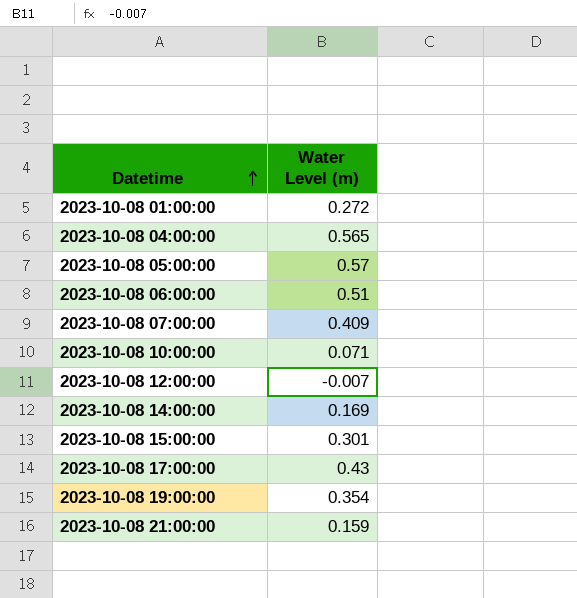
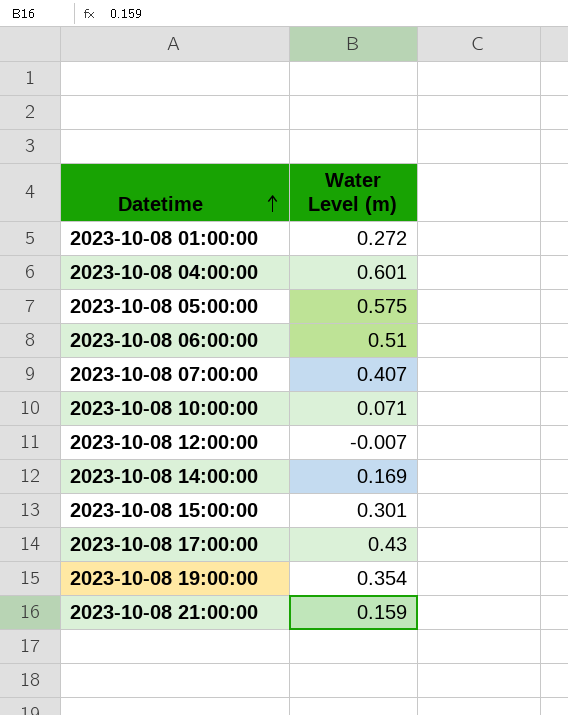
2023-10-08 04:00:00 | Water Level (m): 0.565 -> 0.601
2023-10-08 05:00:00 | Water Level (m): 0.57 -> 0.575
2023-10-08 07:00:00 | Water Level (m): 0.409 -> 0.407

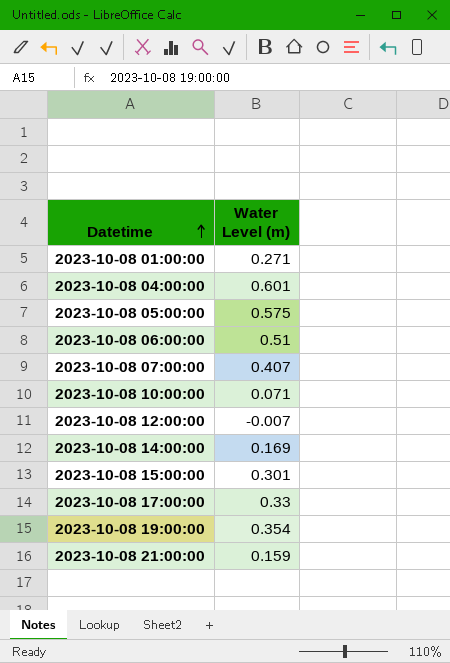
2023-10-08 01:00:00 | Water Level (m): 0.272 -> 0.271
2023-10-08 17:00:00 | Water Level (m): 0.43 -> 0.33

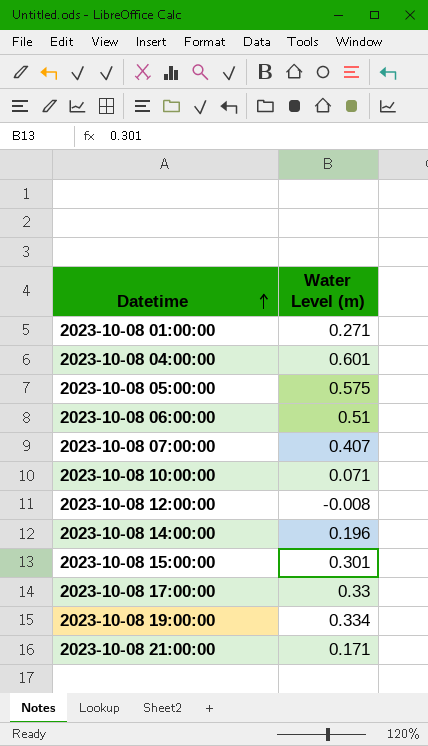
2023-10-08 12:00:00 | Water Level (m): -0.007 -> -0.008
2023-10-08 14:00:00 | Water Level (m): 0.169 -> 0.196
2023-10-08 19:00:00 | Water Level (m): 0.354 -> 0.334
2023-10-08 21:00:00 | Water Level (m): 0.159 -> 0.171

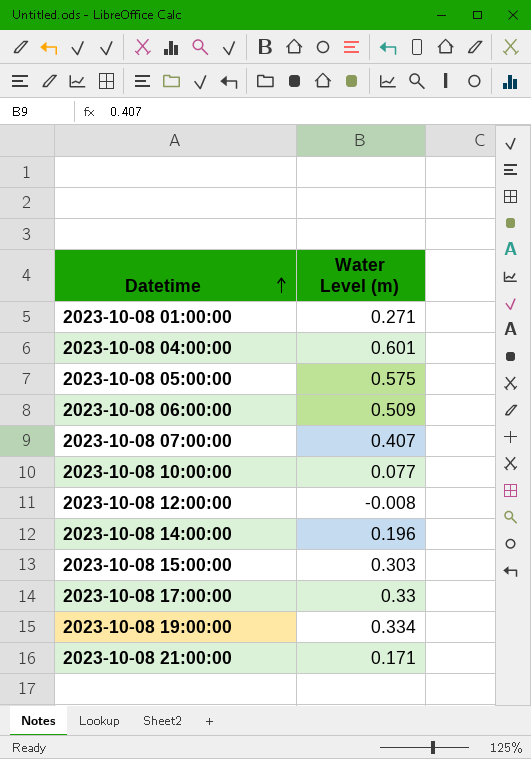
2023-10-08 06:00:00 | Water Level (m): 0.51 -> 0.509
2023-10-08 10:00:00 | Water Level (m): 0.071 -> 0.077
2023-10-08 15:00:00 | Water Level (m): 0.301 -> 0.303

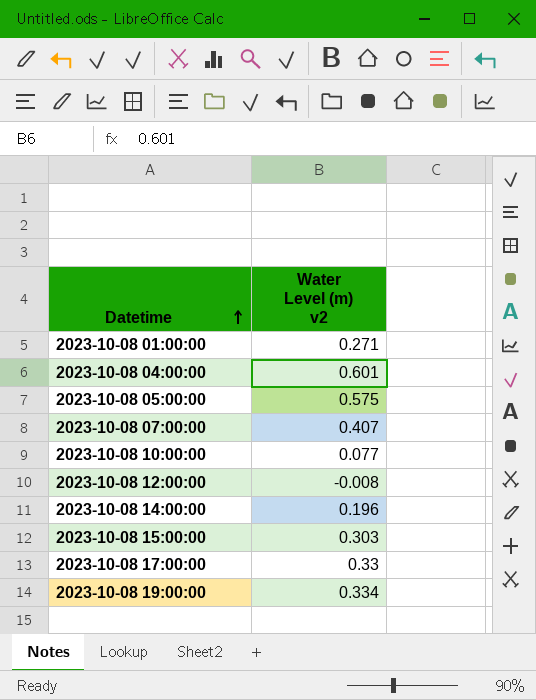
column name: Water Level (m) -> Water Level (m) v2
row 2023-10-08 06:00:00: 0.509 -> none
row 2023-10-08 21:00:00: 0.171 -> none

